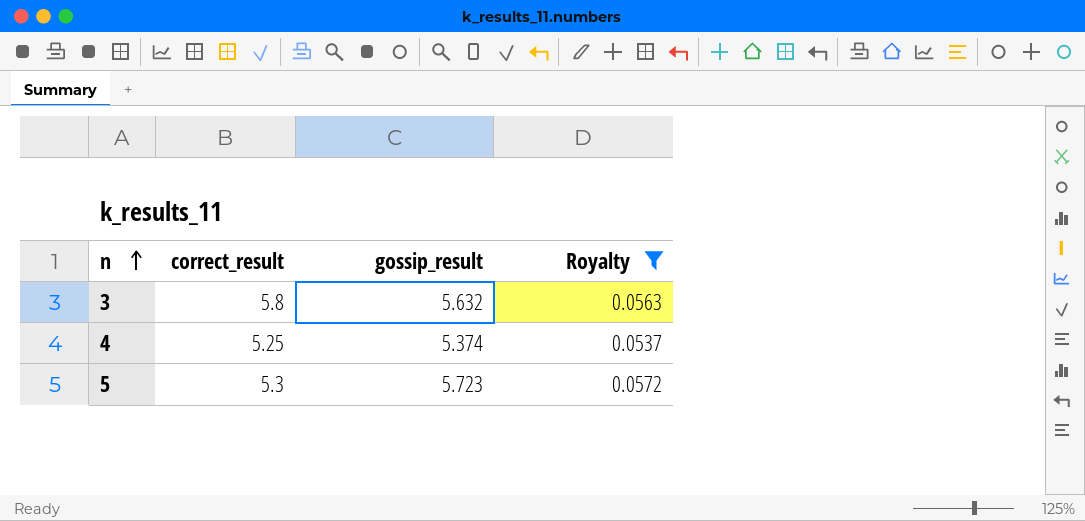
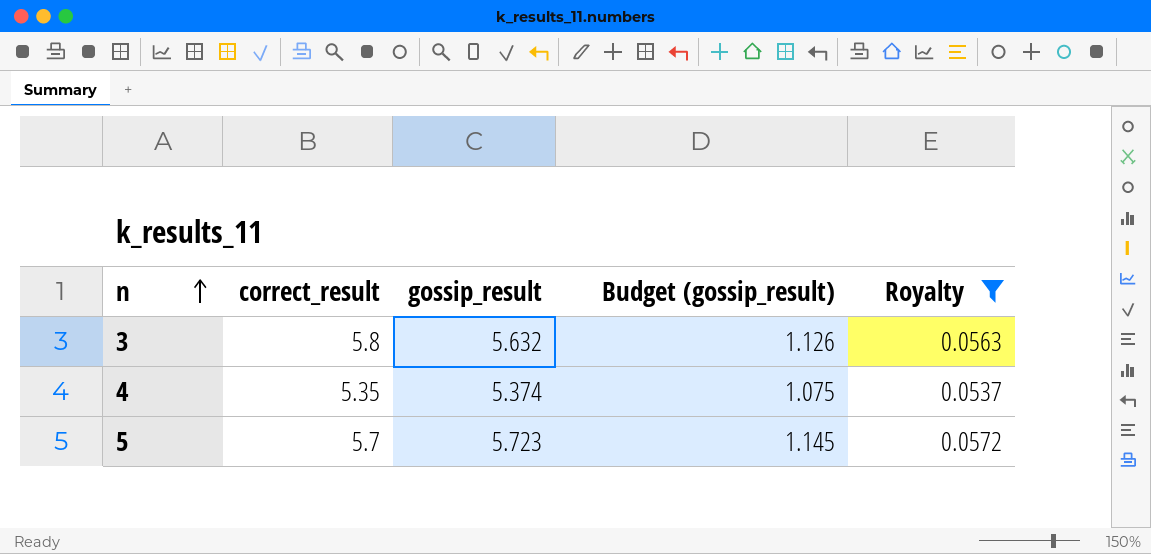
column Budget (gossip_result) | formula: none -> [gossip_result] * 0.2
4 | correct_result: 5.25 -> 5.35
5 | correct_result: 5.3 -> 5.7

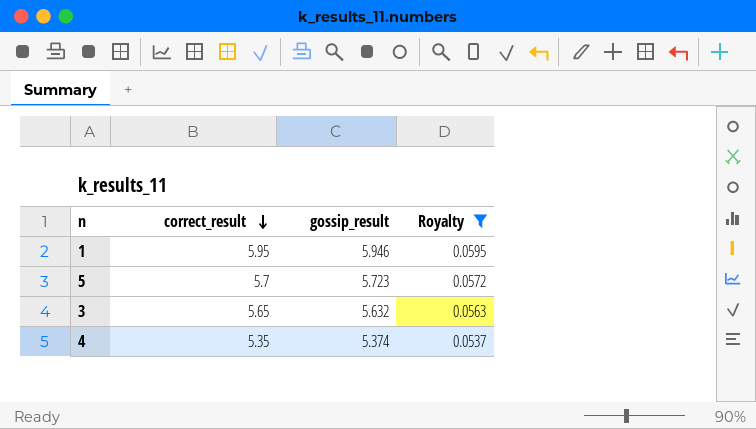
row order: n ascending -> correct_result descending
column Budget (gossip_result) | formula: [gossip_result] * 0.2 -> none
row 1: none -> 5.95 | 5.946 | 0.0595
3 | correct_result: 5.8 -> 5.65

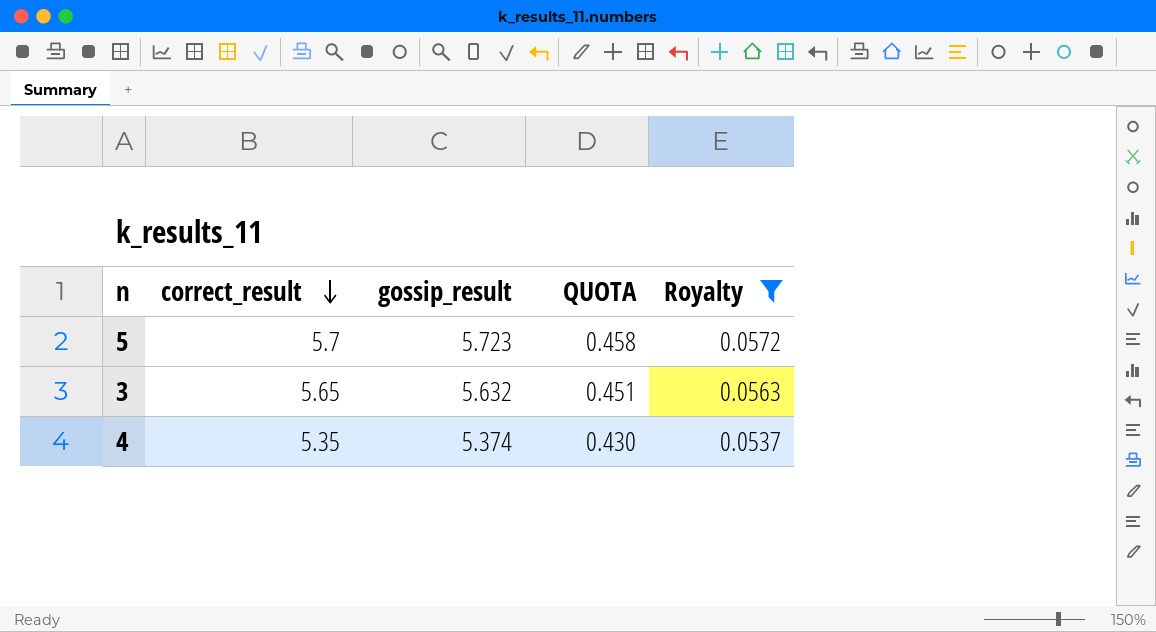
column QUOTA | formula: none -> [gossip_result] * 0.08
row 1: 5.95 | 5.946 | 0.0595 -> none

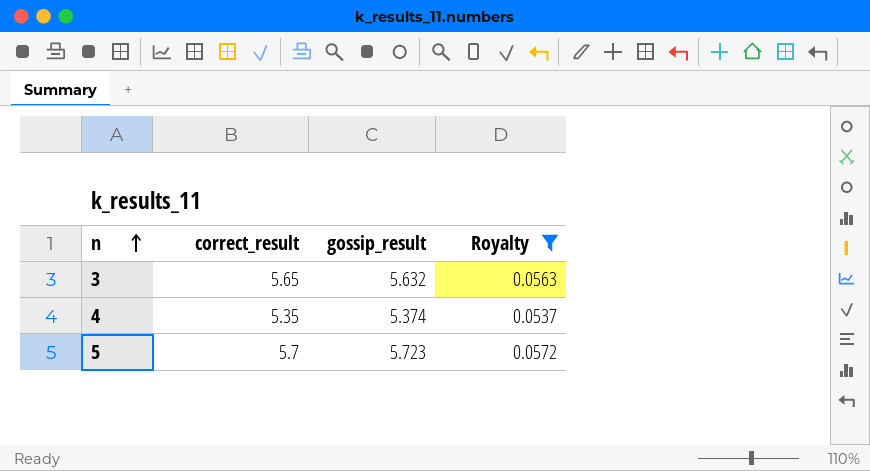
row order: correct_result descending -> n ascending
column QUOTA | formula: [gossip_result] * 0.08 -> none

